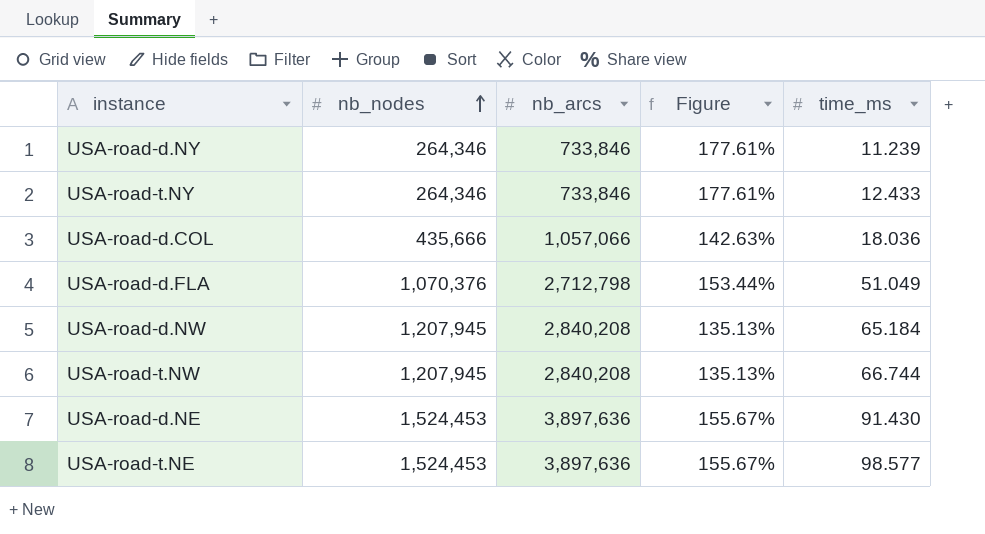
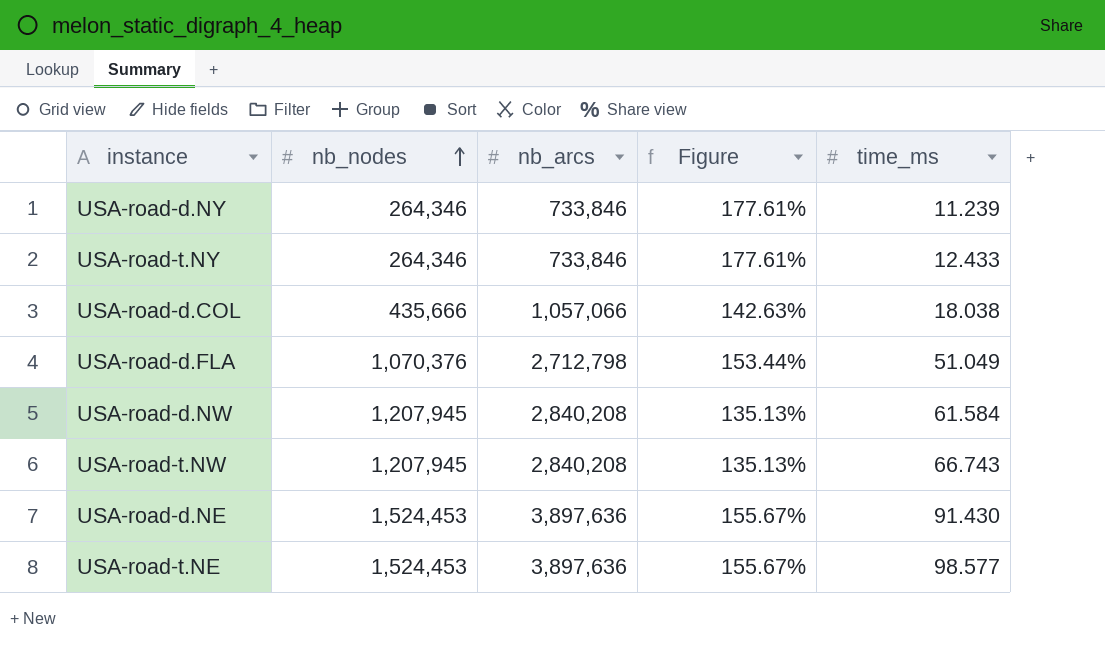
USA-road-d.COL | time_ms: 18.036 -> 18.038
USA-road-d.NW | time_ms: 65.184 -> 61.584
USA-road-t.NW | time_ms: 66.744 -> 66.743

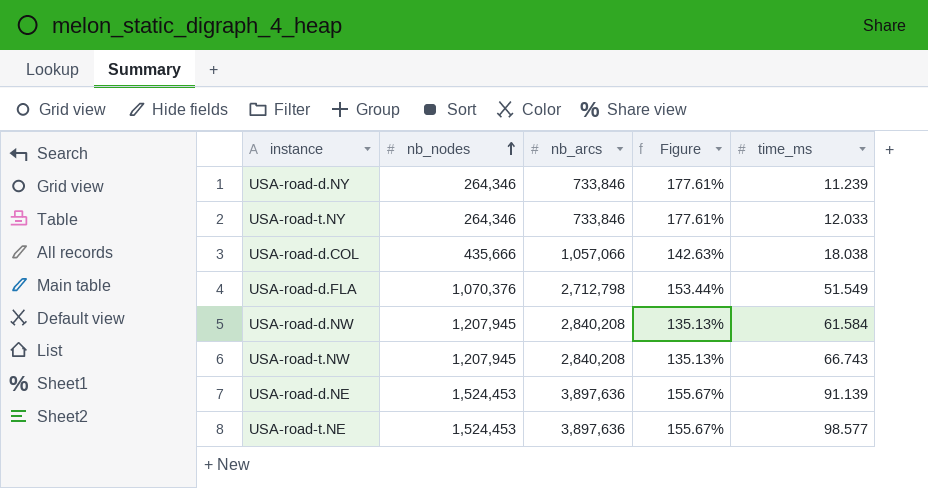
USA-road-t.NY | time_ms: 12.433 -> 12.033
USA-road-d.FLA | time_ms: 51.049 -> 51.549
USA-road-d.NE | time_ms: 91.430 -> 91.139

